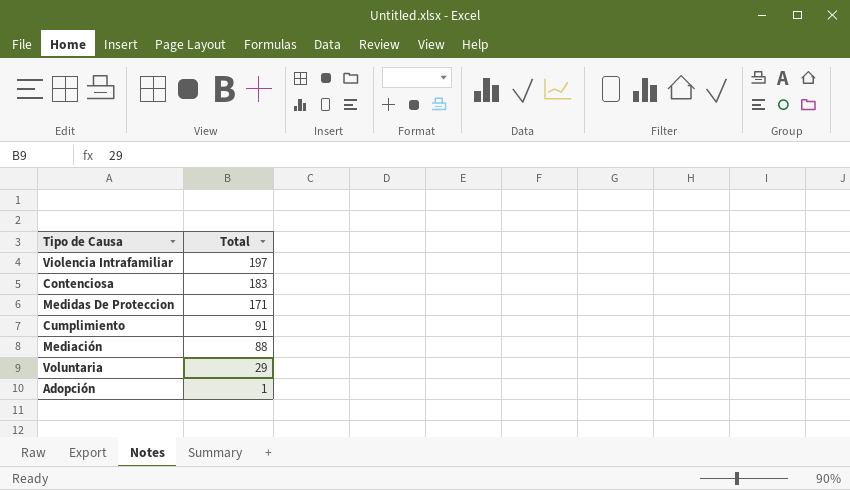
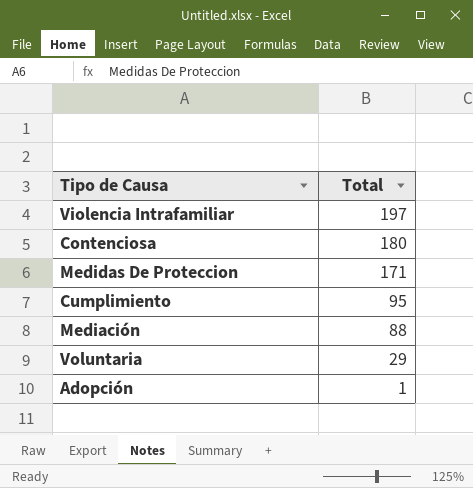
Contenciosa | Total: 183 -> 180
Cumplimiento | Total: 91 -> 95

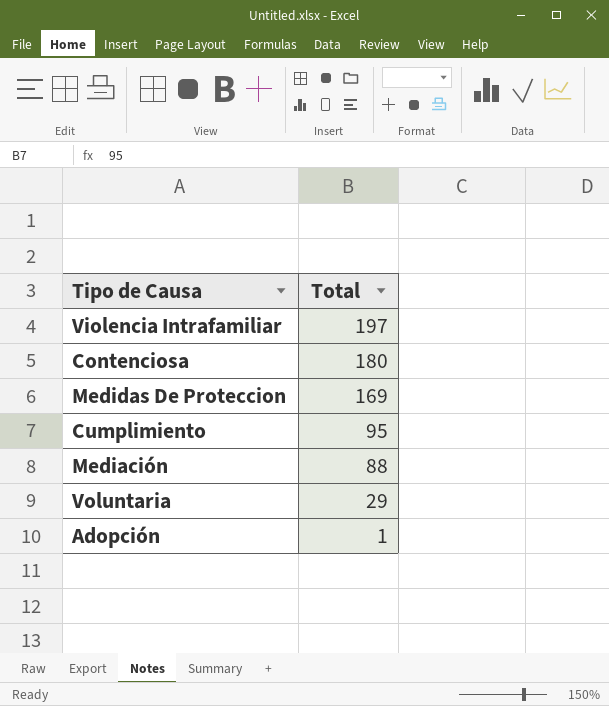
Medidas De Proteccion | Total: 171 -> 169

